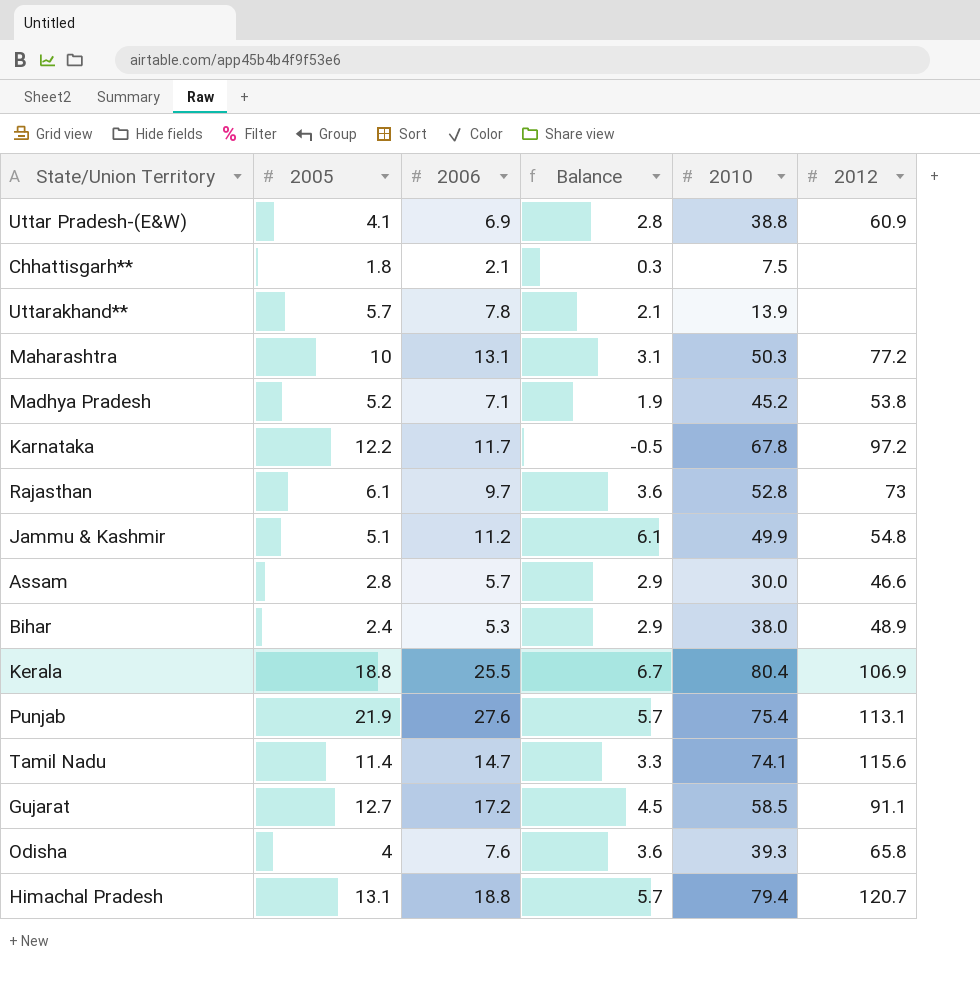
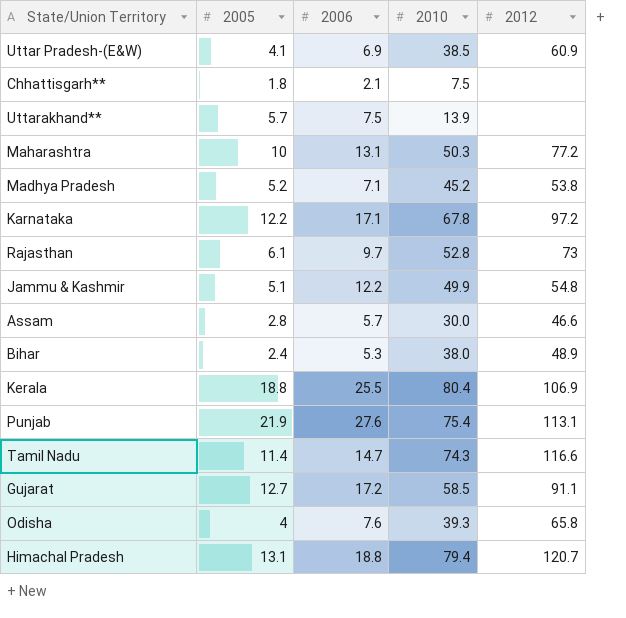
column Balance | formula: [2006] - [2005] -> none
Uttar Pradesh-(E&W) | 2010: 38.8 -> 38.5
Uttarakhand** | 2006: 7.8 -> 7.5
Karnataka | 2006: 11.7 -> 17.1
Jammu & Kashmir | 2006: 11.2 -> 12.2
Tamil Nadu | 2010: 74.1 -> 74.3
Tamil Nadu | 2012: 115.6 -> 116.6

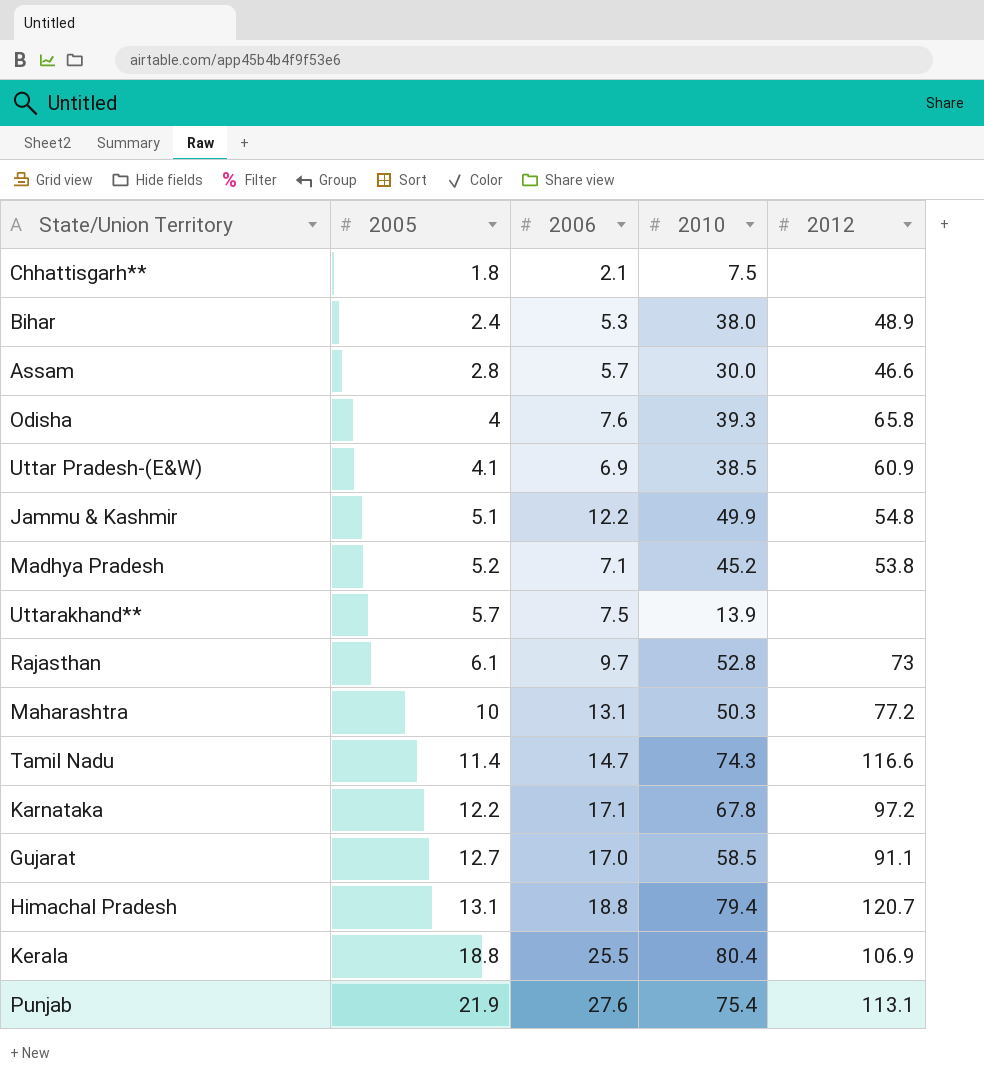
row order: none -> 2005 ascending
Gujarat | 2006: 17.2 -> 17.0

